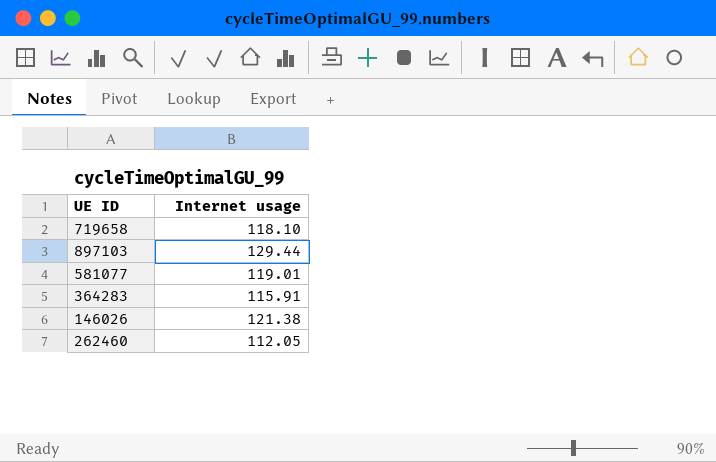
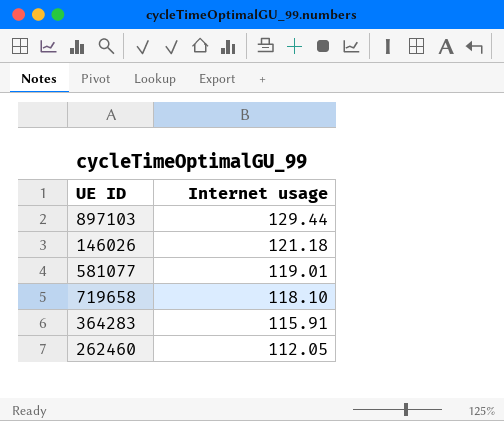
row order: none -> Internet usage descending
146026 | Internet usage: 121.38 -> 121.18

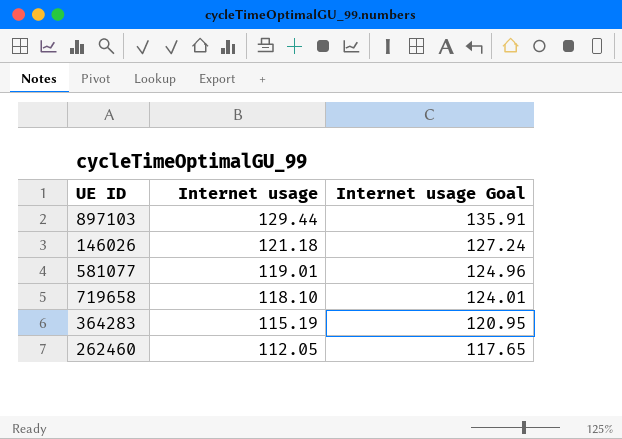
column Internet usage Goal | formula: none -> [Internet usage] * 1.05
364283 | Internet usage: 115.91 -> 115.19

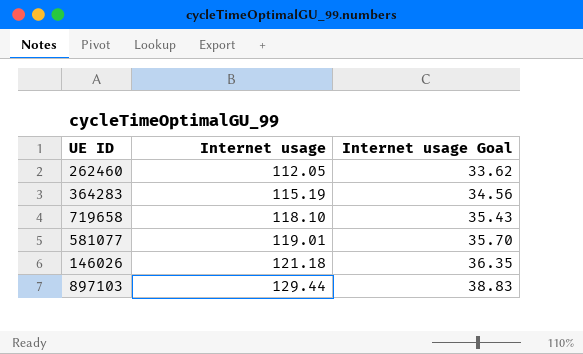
row order: Internet usage descending -> Internet usage ascending
column Internet usage Goal | formula: [Internet usage] * 1.05 -> [Internet usage] * 0.3

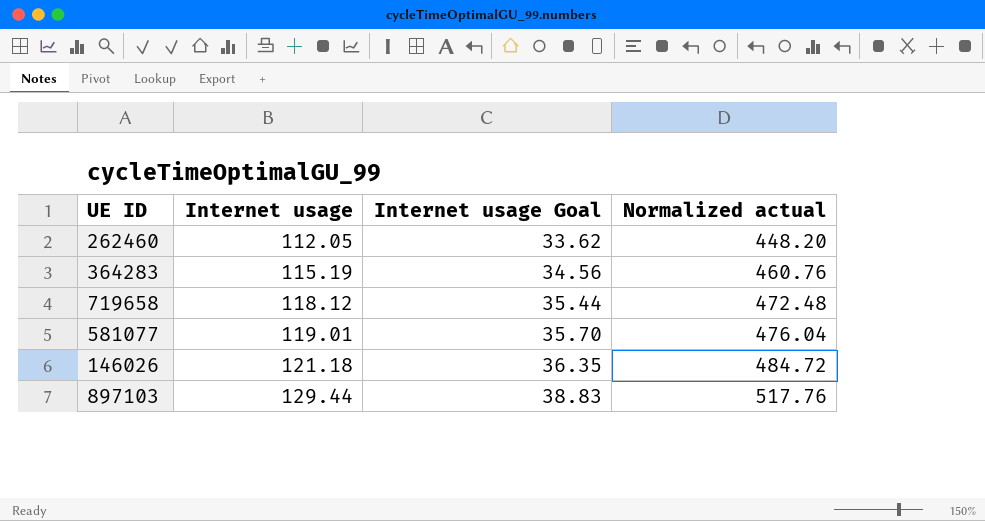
column Normalized actual | formula: none -> [Internet usage] * 4
719658 | Internet usage: 118.10 -> 118.12
719658 | Internet usage Goal: 35.43 -> 35.44

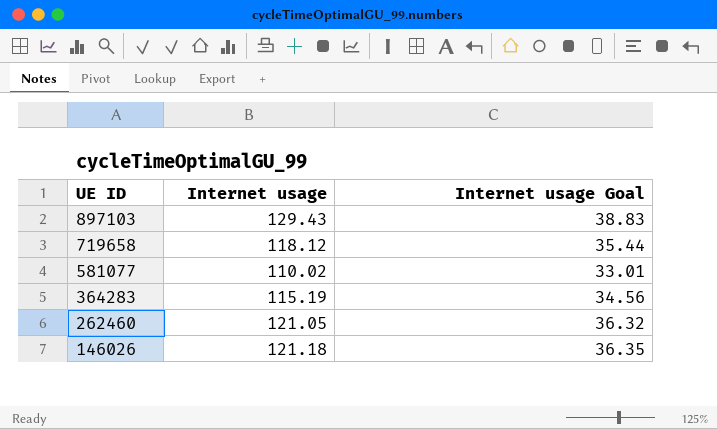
row order: Internet usage ascending -> UE ID descending
column Normalized actual | formula: [Internet usage] * 4 -> none
897103 | Internet usage: 129.44 -> 129.43
581077 | Internet usage: 119.01 -> 110.02
581077 | Internet usage Goal: 35.70 -> 33.01
262460 | Internet usage: 112.05 -> 121.05
262460 | Internet usage Goal: 33.62 -> 36.32

